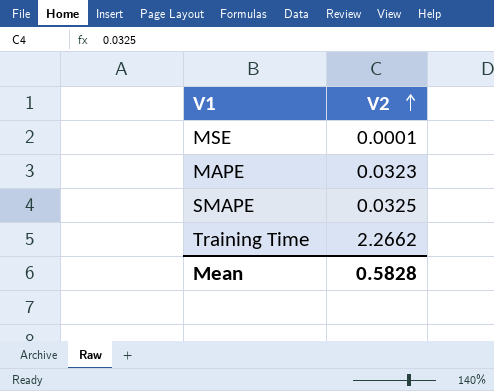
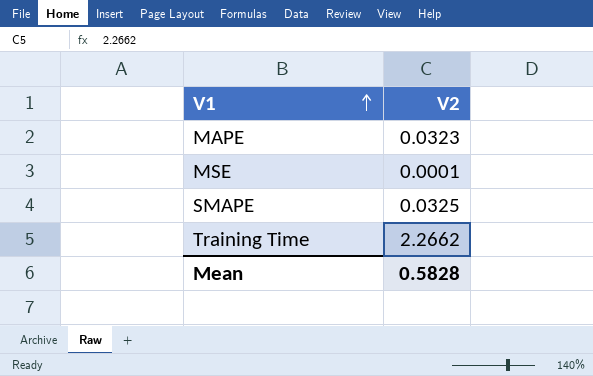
row order: V2 ascending -> V1 ascending

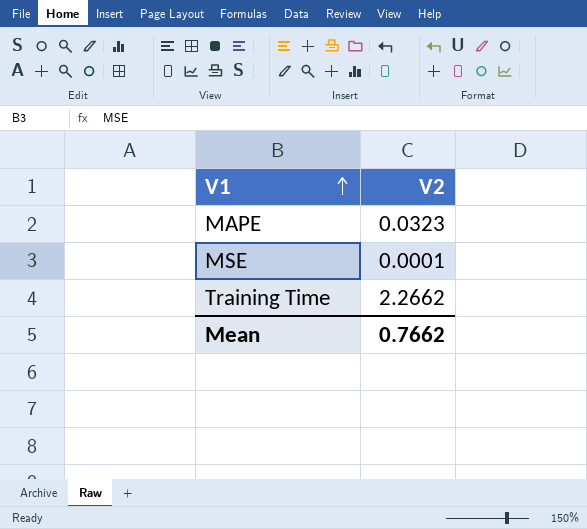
row SMAPE: 0.0325 -> none
Mean | V2: 0.5828 -> 0.7662

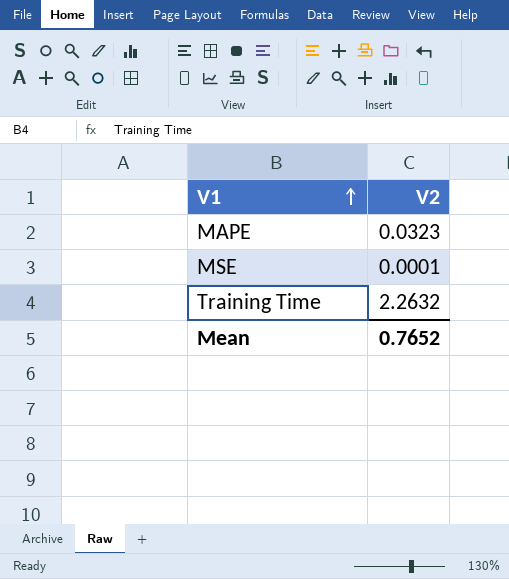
Training Time | V2: 2.2662 -> 2.2632
Mean | V2: 0.7662 -> 0.7652

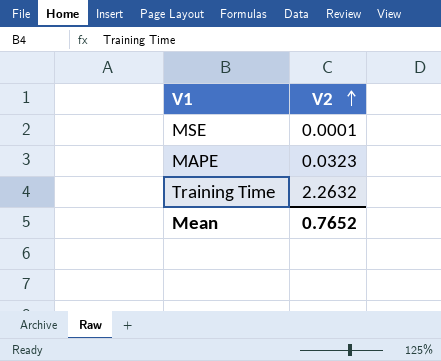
row order: V1 ascending -> V2 ascending

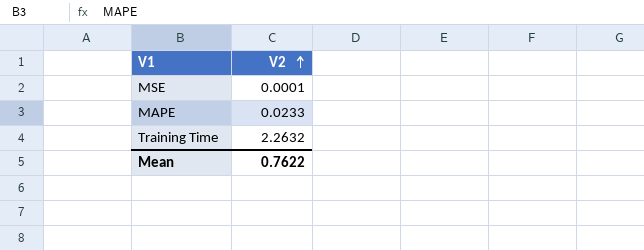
MAPE | V2: 0.0323 -> 0.0233
Mean | V2: 0.7652 -> 0.7622

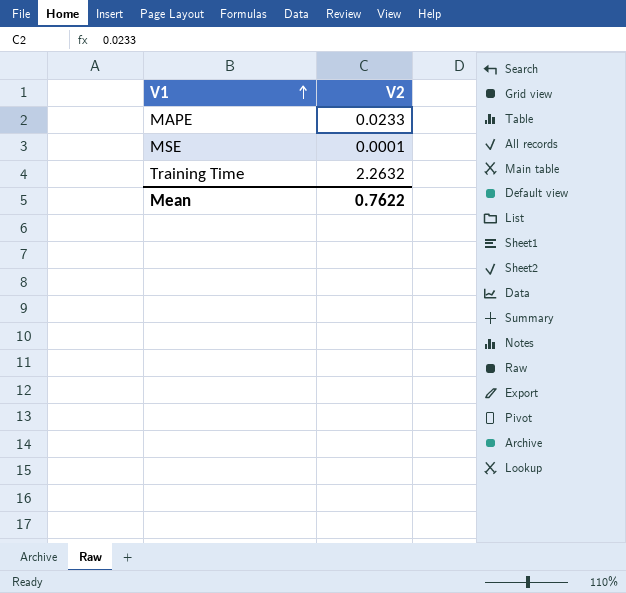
row order: V2 ascending -> V1 ascending

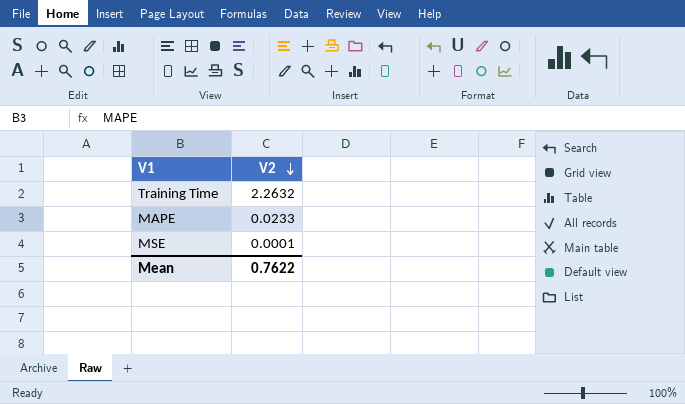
row order: V1 ascending -> V2 descending

